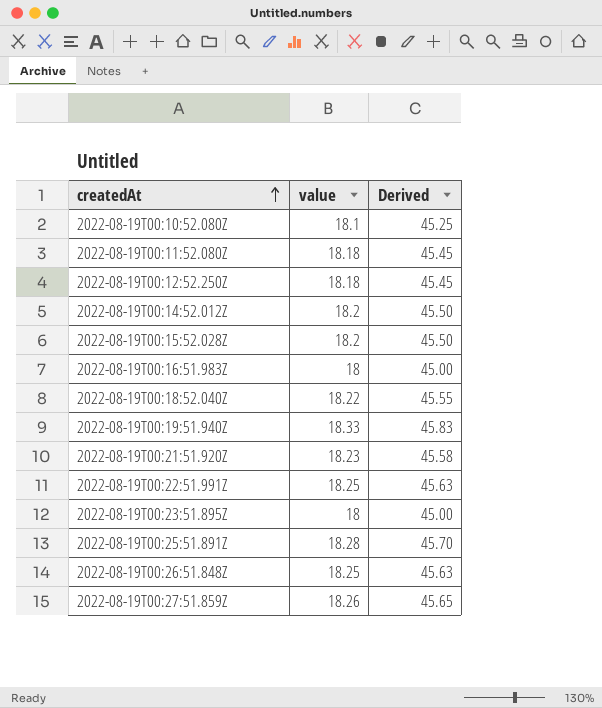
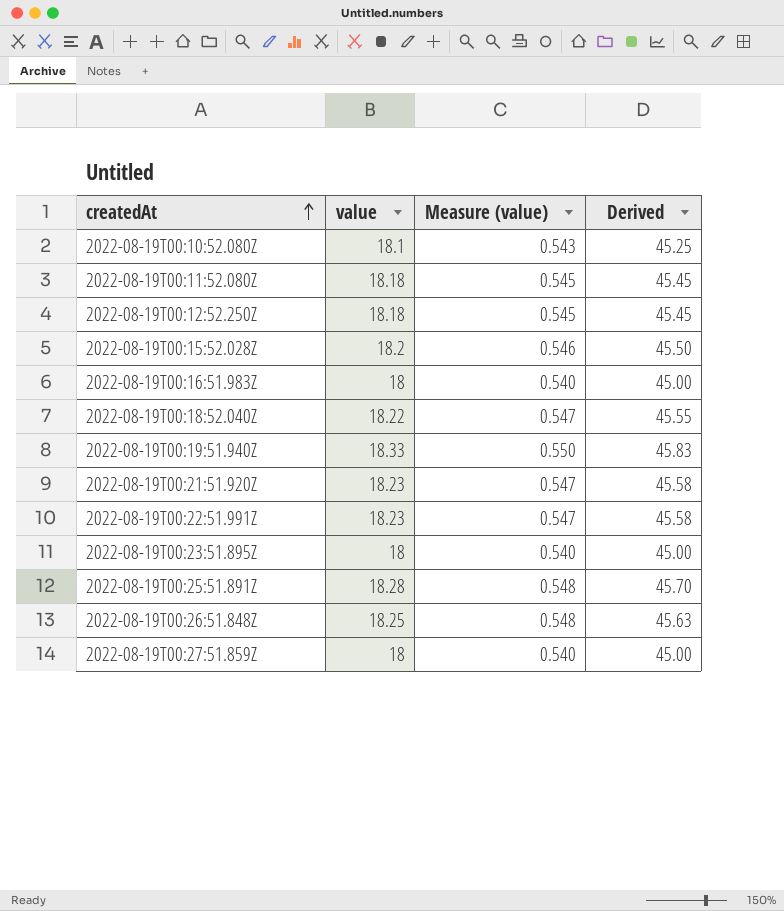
column Measure (value) | formula: none -> [value] * 0.03
row 2022-08-19T00:14:52.012Z: 18.2 | 45.50 -> none
2022-08-19T00:22:51.991Z | value: 18.25 -> 18.23
2022-08-19T00:22:51.991Z | Derived: 45.63 -> 45.58
2022-08-19T00:27:51.859Z | value: 18.26 -> 18
2022-08-19T00:27:51.859Z | Derived: 45.65 -> 45.00

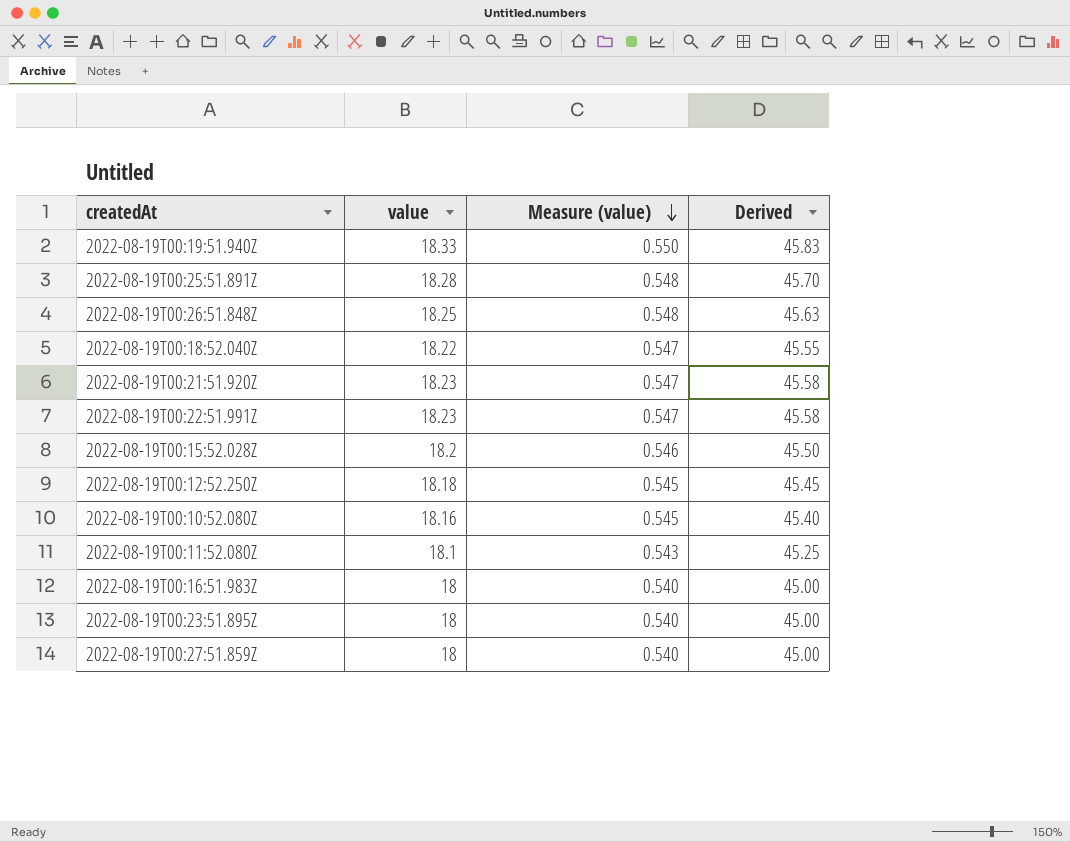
row order: createdAt ascending -> Measure (value) descending
2022-08-19T00:10:52.080Z | value: 18.1 -> 18.16
2022-08-19T00:10:52.080Z | Measure (value): 0.543 -> 0.545
2022-08-19T00:10:52.080Z | Derived: 45.25 -> 45.40
2022-08-19T00:11:52.080Z | value: 18.18 -> 18.1
2022-08-19T00:11:52.080Z | Measure (value): 0.545 -> 0.543
2022-08-19T00:11:52.080Z | Derived: 45.45 -> 45.25

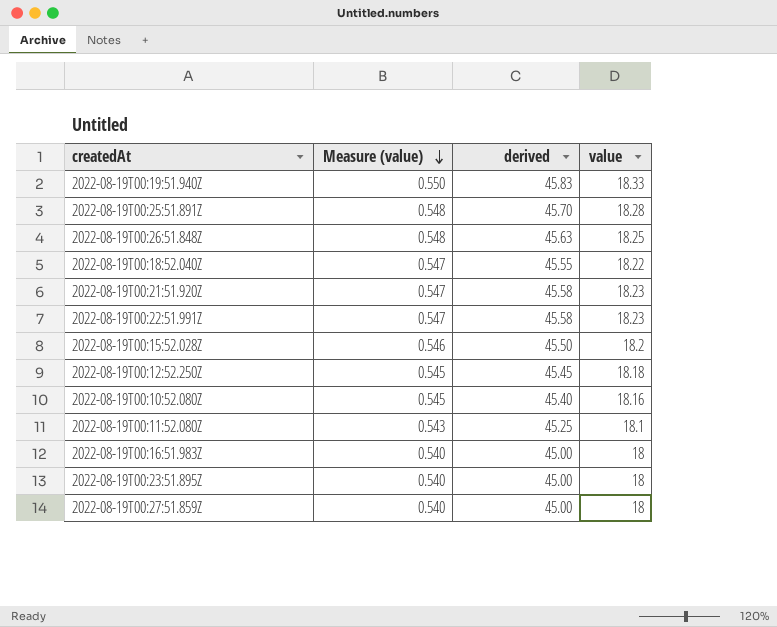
column name: Derived -> derived
column value | position: 2 -> 4

